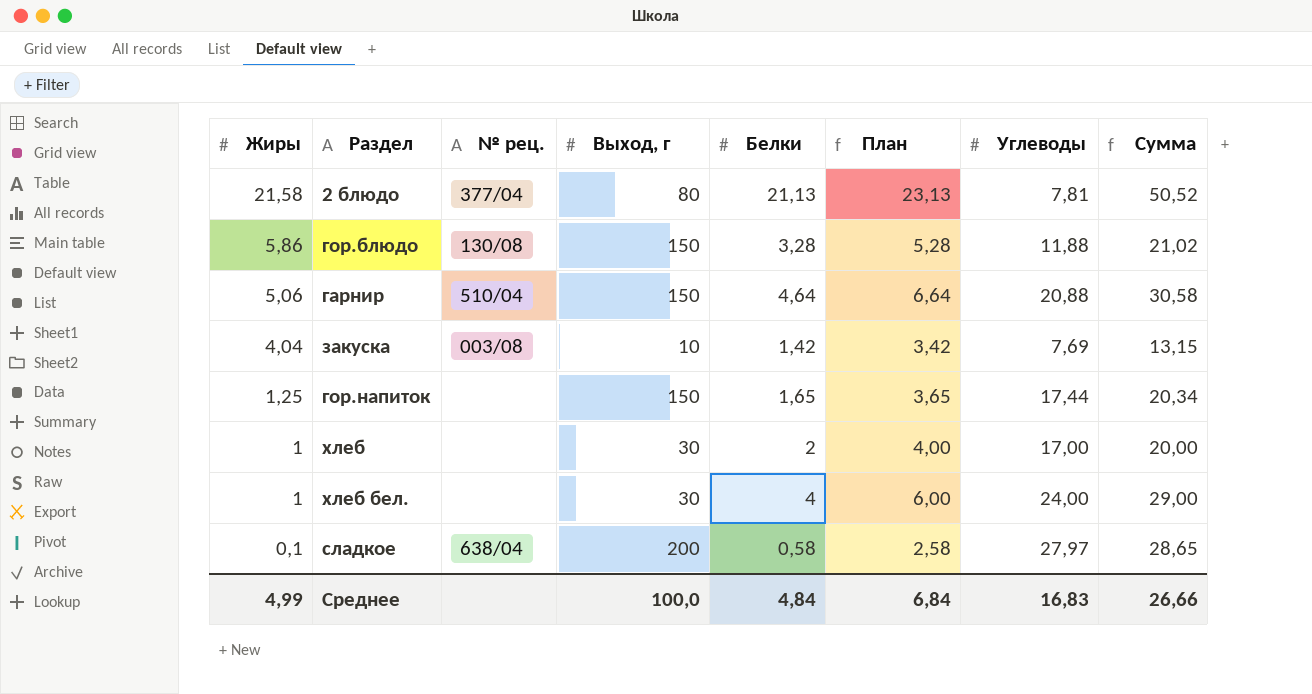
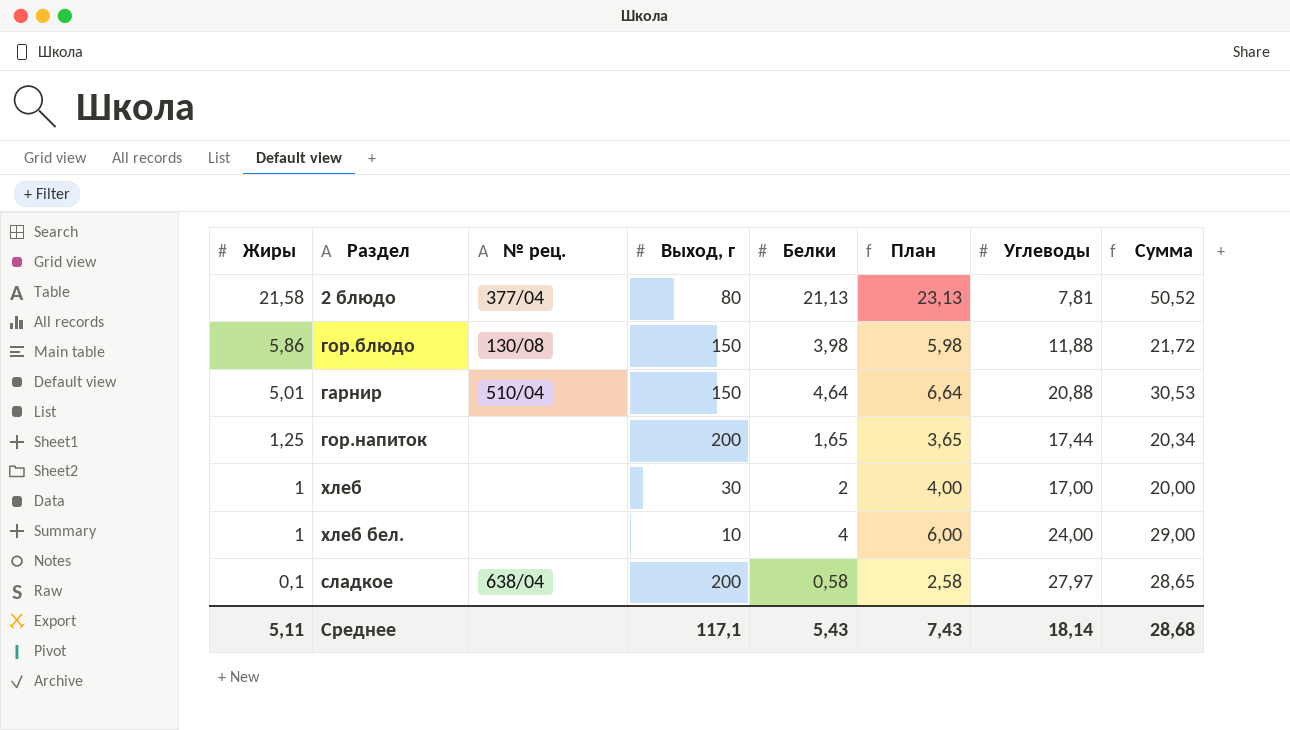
row закуска: 4,04 | 003/08 | 10 | 1,42 | 3,42 | 7,69 | 13,15 -> none
гор.блюдо | Белки: 3,28 -> 3,98
гор.блюдо | План: 5,28 -> 5,98
гор.блюдо | Сумма: 21,02 -> 21,72
гарнир | Жиры: 5,06 -> 5,01
гарнир | Сумма: 30,58 -> 30,53
гор.напиток | Выход, г: 150 -> 200
хлеб бел. | Выход, г: 30 -> 10
Среднее | Жиры: 4,99 -> 5,11
Среднее | Выход, г: 100,0 -> 117,1
Среднее | Белки: 4,84 -> 5,43
Среднее | План: 6,84 -> 7,43
Среднее | Углеводы: 16,83 -> 18,14
Среднее | Сумма: 26,66 -> 28,68

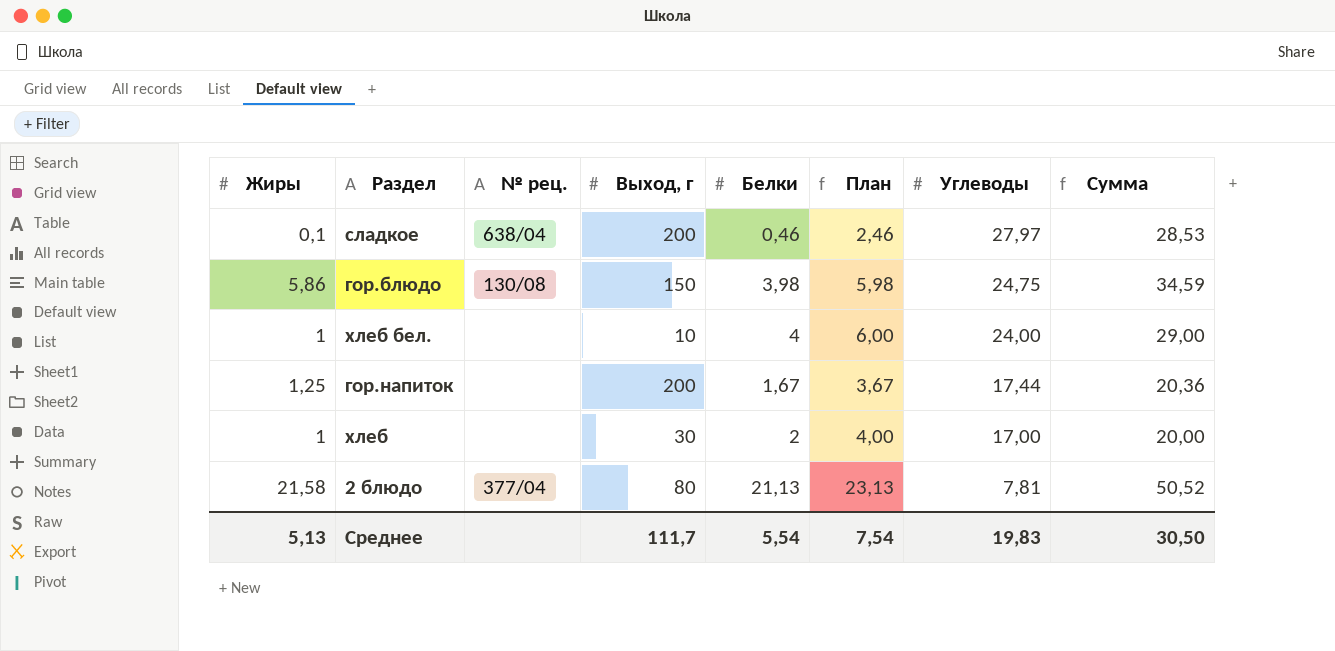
row order: Жиры descending -> Углеводы descending
row гарнир: 5,01 | 510/04 | 150 | 4,64 | 6,64 | 20,88 | 30,53 -> none
сладкое | Белки: 0,58 -> 0,46
сладкое | План: 2,58 -> 2,46
сладкое | Сумма: 28,65 -> 28,53
гор.блюдо | Углеводы: 11,88 -> 24,75
гор.блюдо | Сумма: 21,72 -> 34,59
гор.напиток | Белки: 1,65 -> 1,67
гор.напиток | План: 3,65 -> 3,67
гор.напиток | Сумма: 20,34 -> 20,36
Среднее | Жиры: 5,11 -> 5,13
Среднее | Выход, г: 117,1 -> 111,7
Среднее | Белки: 5,43 -> 5,54
Среднее | План: 7,43 -> 7,54
Среднее | Углеводы: 18,14 -> 19,83
Среднее | Сумма: 28,68 -> 30,50

